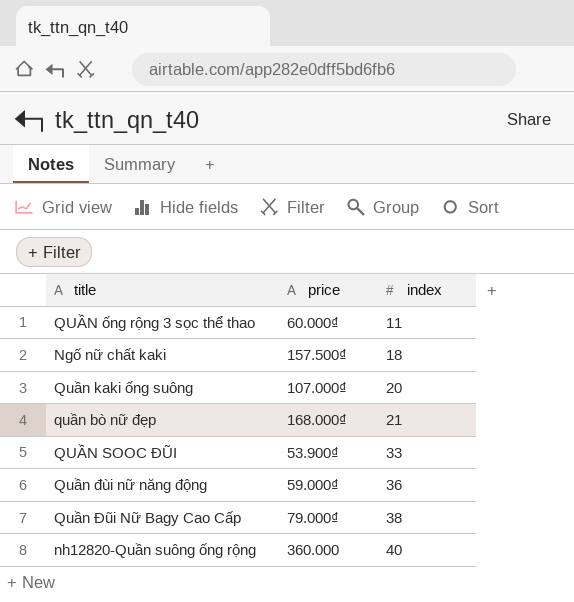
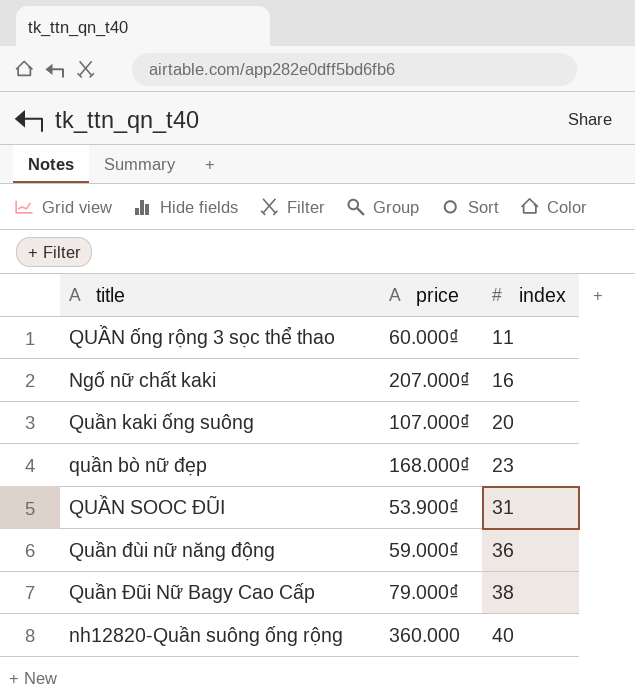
Ngố nữ chất kaki | price: 157.500₫ -> 207.000₫
Ngố nữ chất kaki | index: 18 -> 16
quần bò nữ đẹp | index: 21 -> 23
QUẦN SOOC ĐŨI | index: 33 -> 31

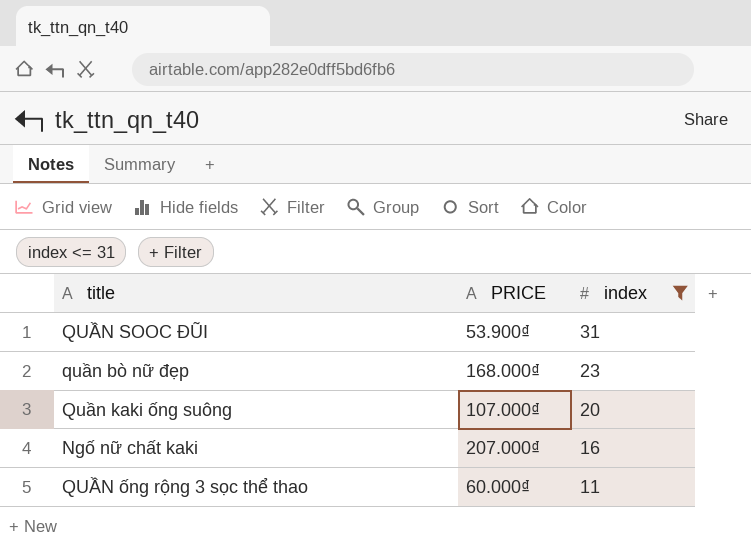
filter: none -> index <= 31
row order: index ascending -> index descending
column name: price -> PRICE

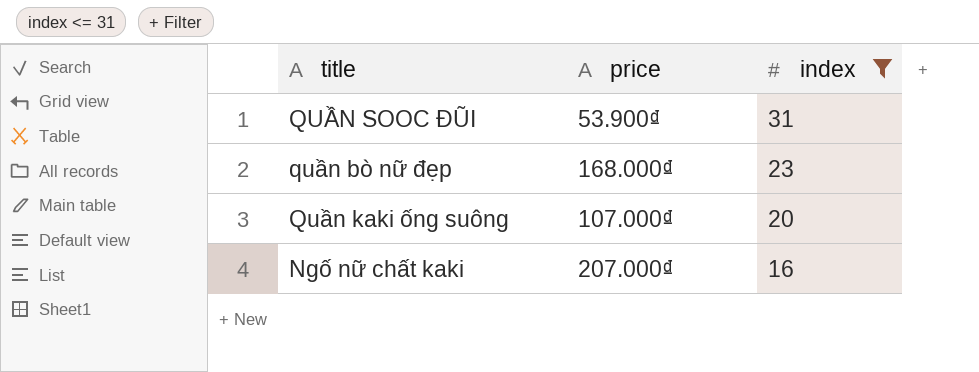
column name: PRICE -> price
row QUẦN ống rộng 3 sọc thể thao: 60.000₫ | 11 -> none

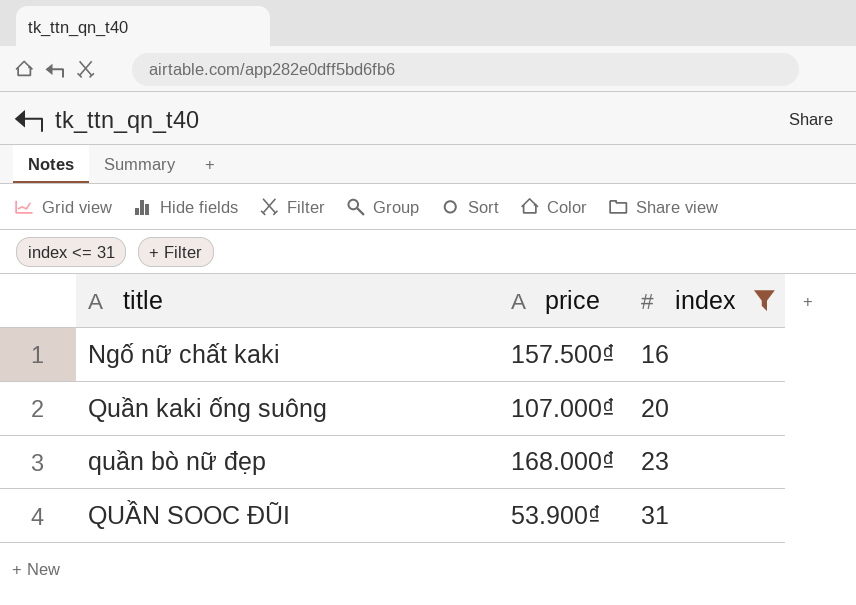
row order: index descending -> index ascending
Ngố nữ chất kaki | price: 207.000₫ -> 157.500₫

